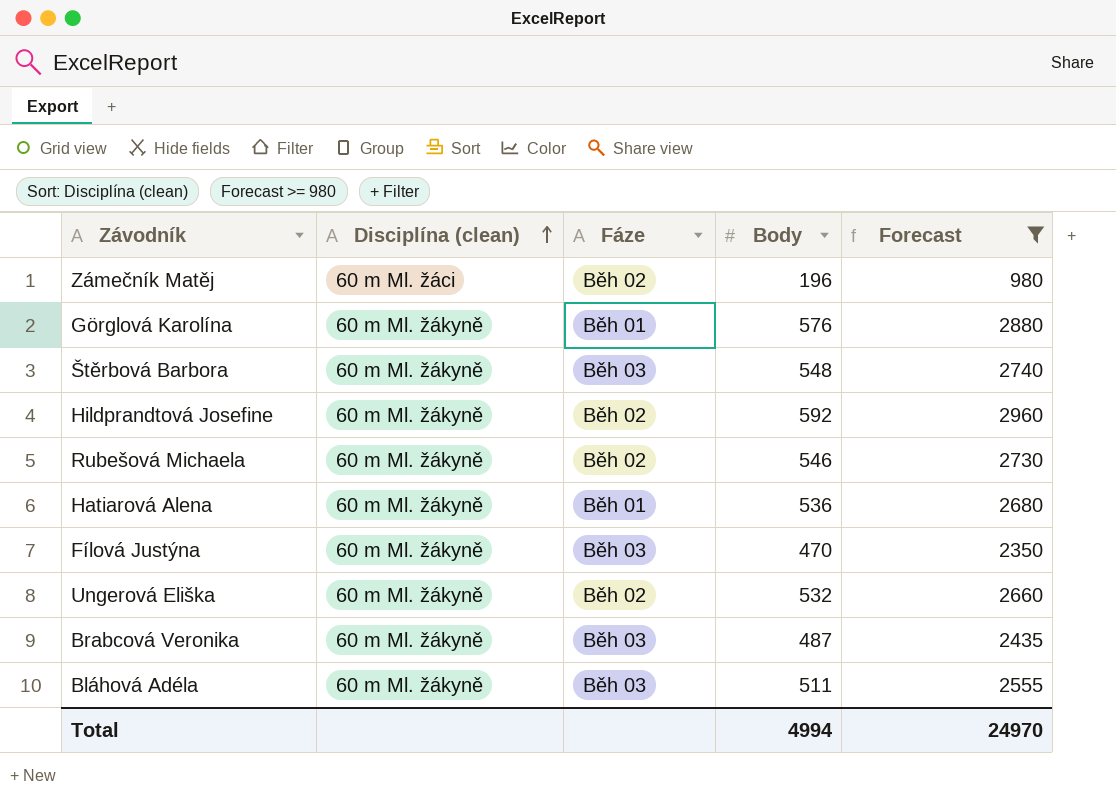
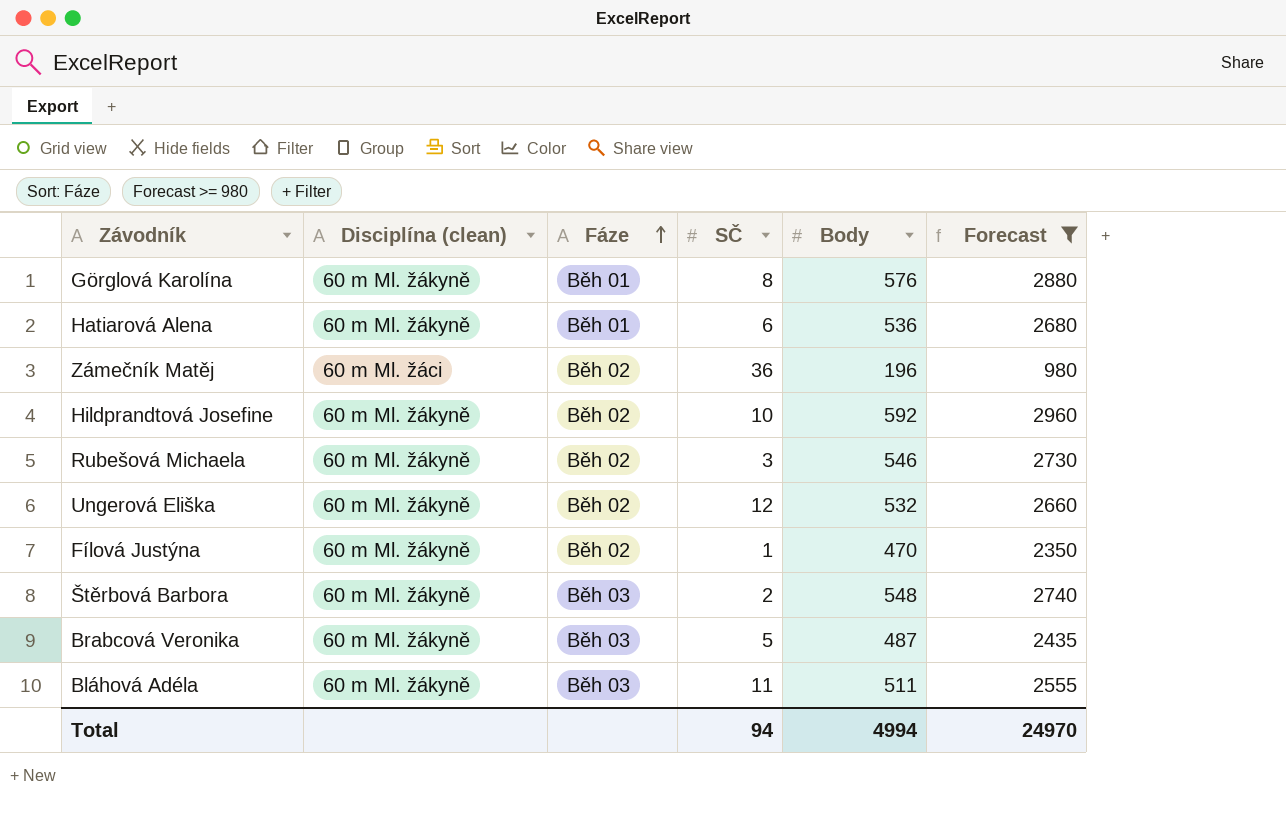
row order: Disciplína (clean) ascending -> Fáze ascending
column SČ | position: none -> 4
Fílová Justýna | Fáze: Běh 03 -> Běh 02

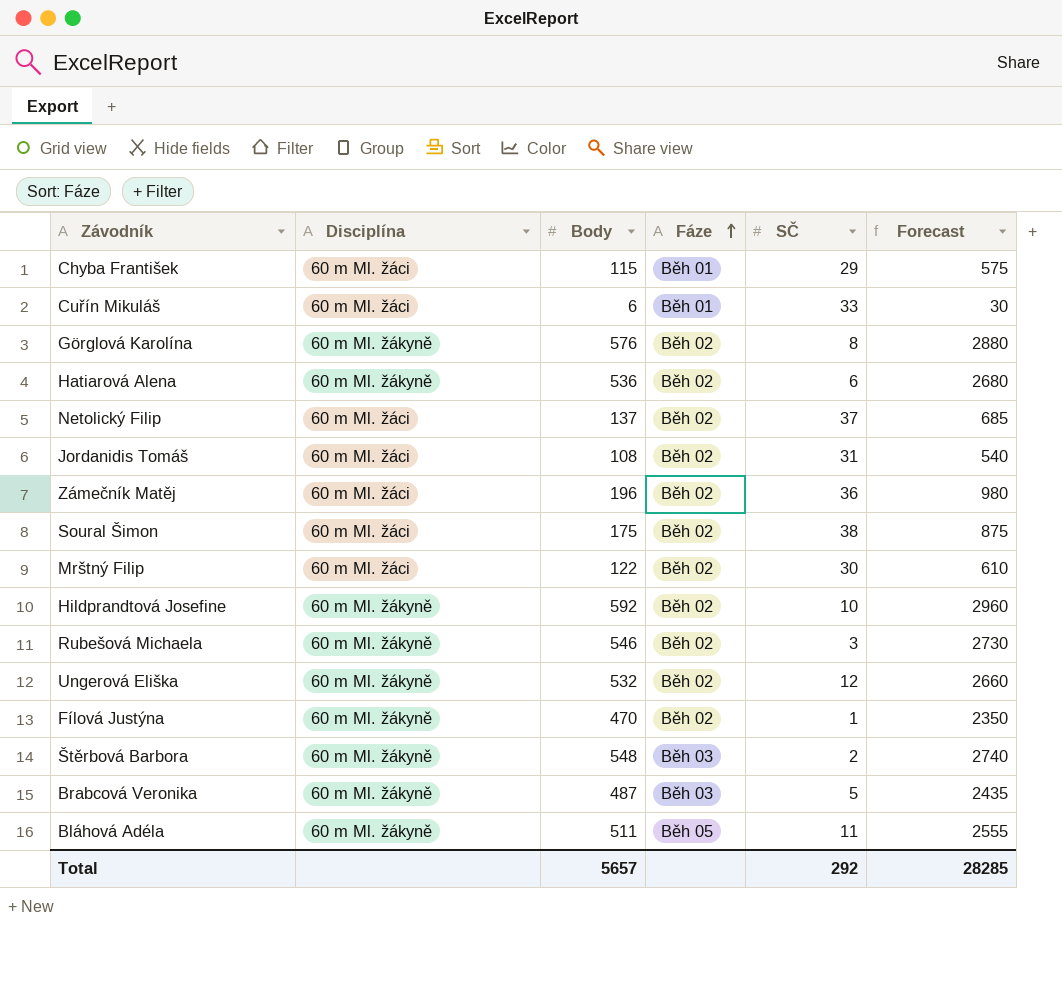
filter: Forecast >= 980 -> none
column name: Disciplína (clean) -> Disciplína
column Body | position: 5 -> 3
Görglová Karolína | Fáze: Běh 01 -> Běh 02
Hatiarová Alena | Fáze: Běh 01 -> Běh 02
Bláhová Adéla | Fáze: Běh 03 -> Běh 05
Total | Body: 4994 -> 5657
Total | SČ: 94 -> 292
Total | Forecast: 24970 -> 28285

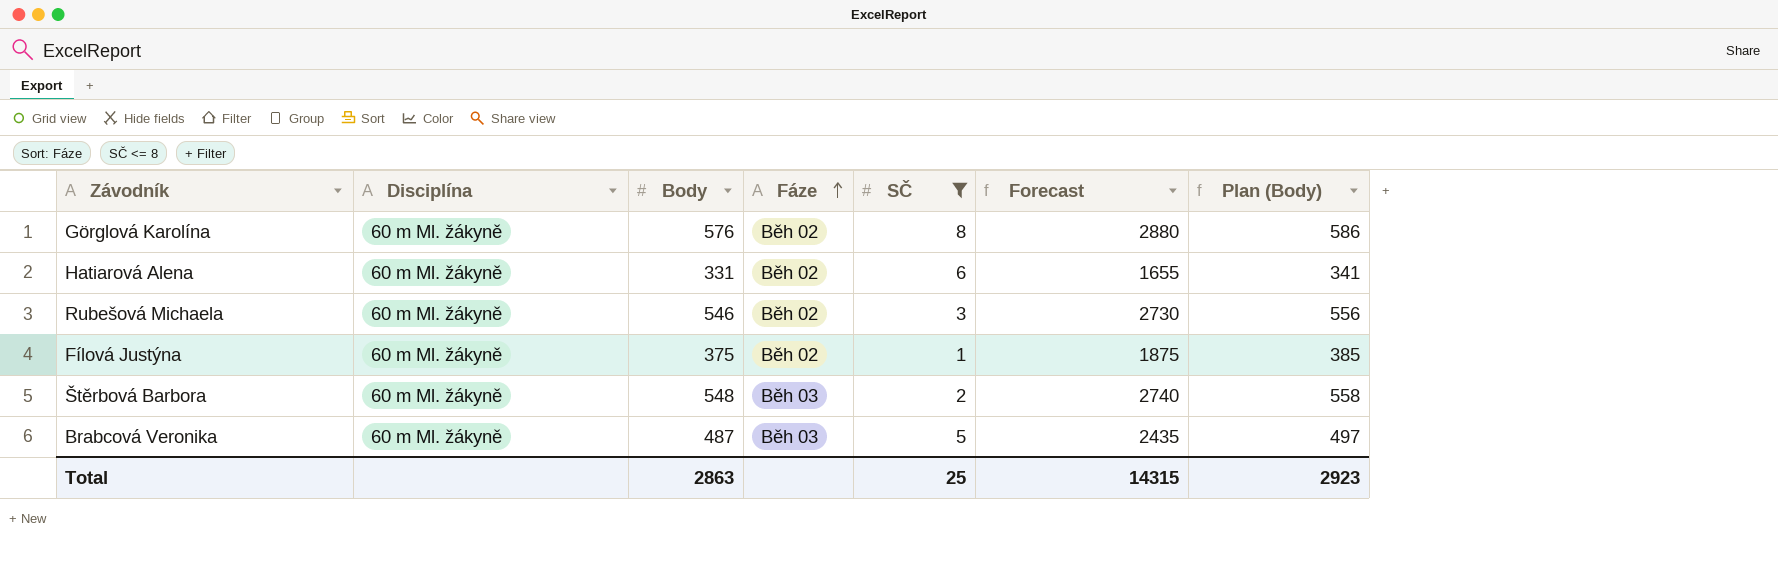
filter: none -> SČ <= 8
column Plan (Body) | formula: none -> [Body] + 10
Hatiarová Alena | Body: 536 -> 331
Hatiarová Alena | Forecast: 2680 -> 1655
Fílová Justýna | Body: 470 -> 375
Fílová Justýna | Forecast: 2350 -> 1875
Total | Body: 5657 -> 2863
Total | SČ: 292 -> 25
Total | Forecast: 28285 -> 14315

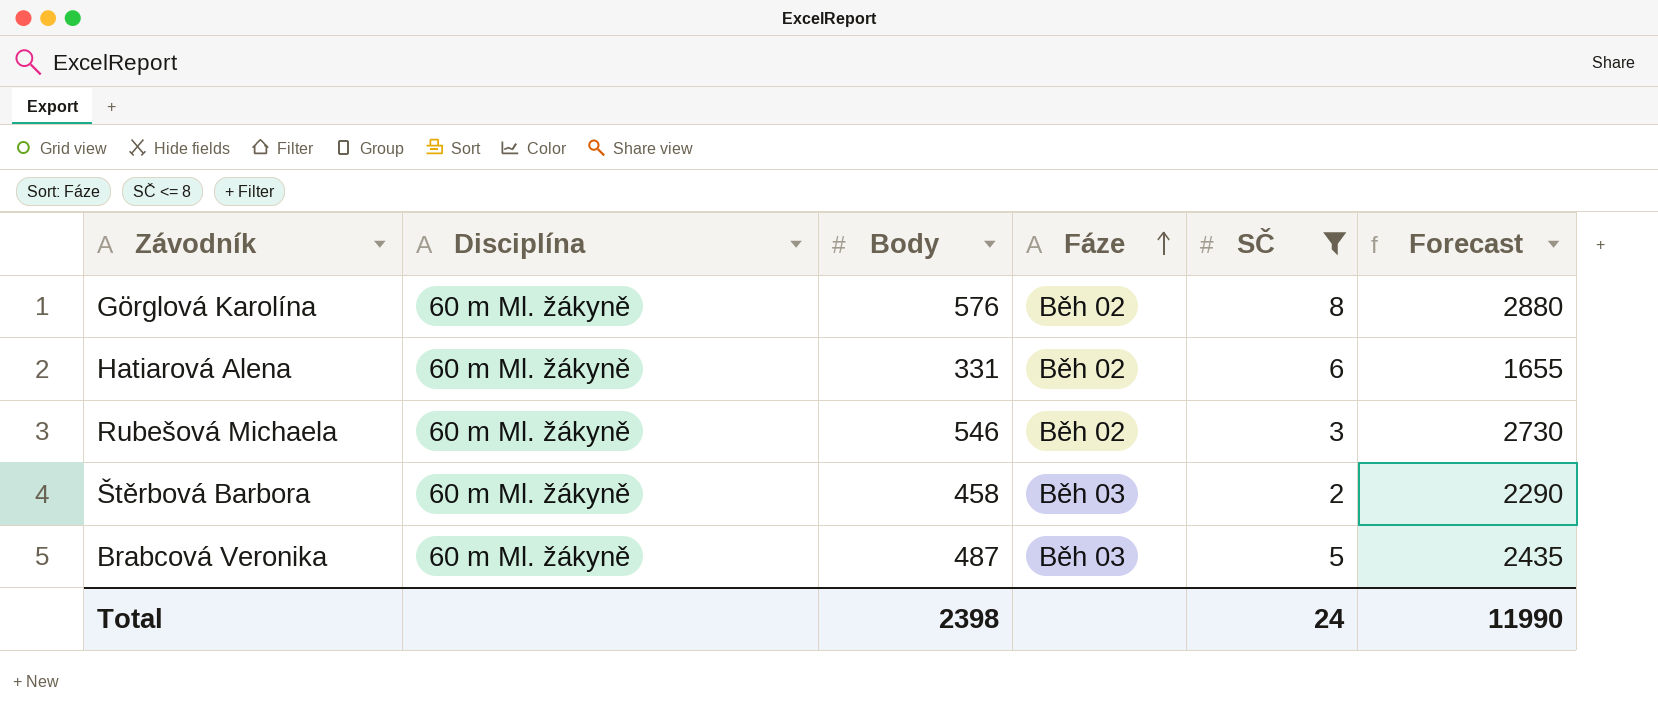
column Plan (Body) | formula: [Body] + 10 -> none
row Fílová Justýna: 60 m Ml. žákyně | 375 | Běh 02 | 1 | 1875 | 385 -> none
Štěrbová Barbora | Body: 548 -> 458
Štěrbová Barbora | Forecast: 2740 -> 2290
Total | Body: 2863 -> 2398
Total | SČ: 25 -> 24
Total | Forecast: 14315 -> 11990

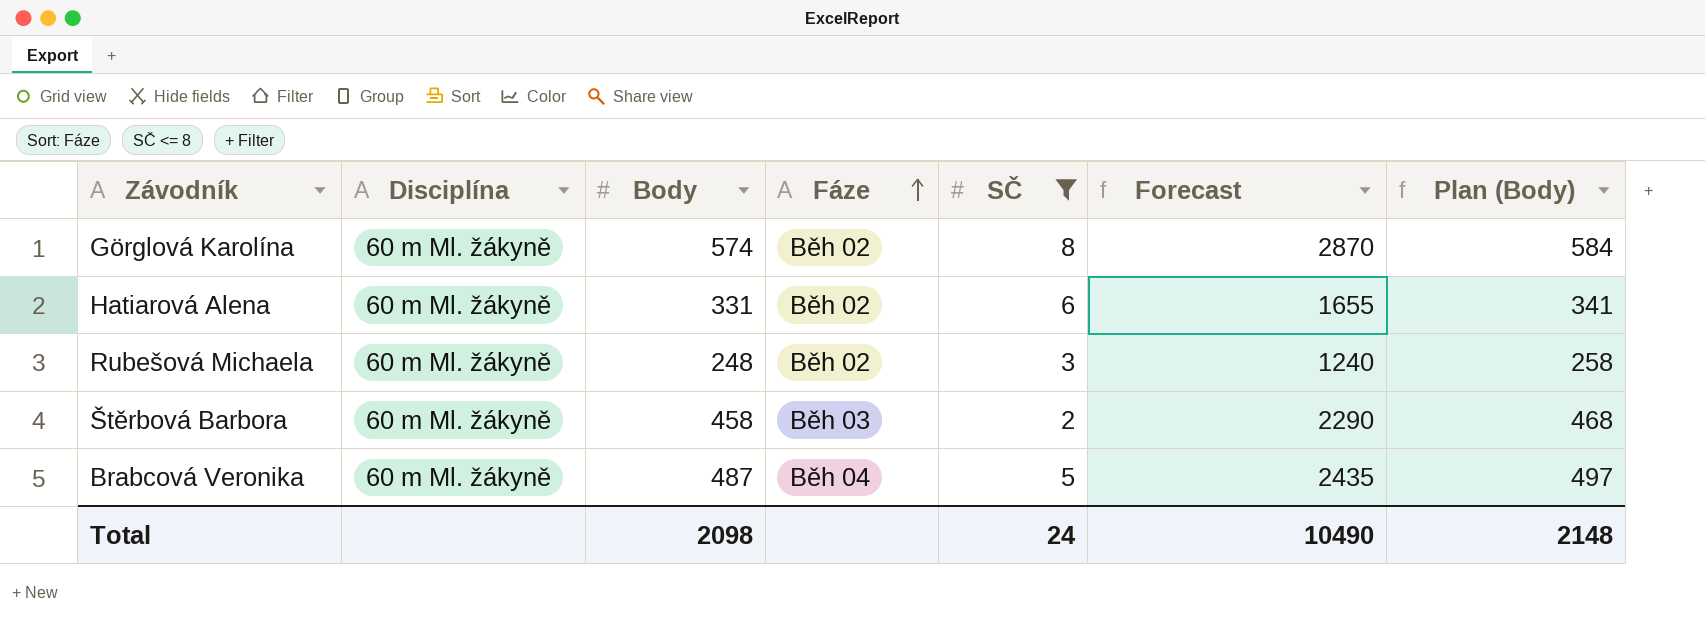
column Plan (Body) | formula: none -> [Body] + 10
Görglová Karolína | Body: 576 -> 574
Görglová Karolína | Forecast: 2880 -> 2870
Rubešová Michaela | Body: 546 -> 248
Rubešová Michaela | Forecast: 2730 -> 1240
Brabcová Veronika | Fáze: Běh 03 -> Běh 04
Total | Body: 2398 -> 2098
Total | Forecast: 11990 -> 10490

